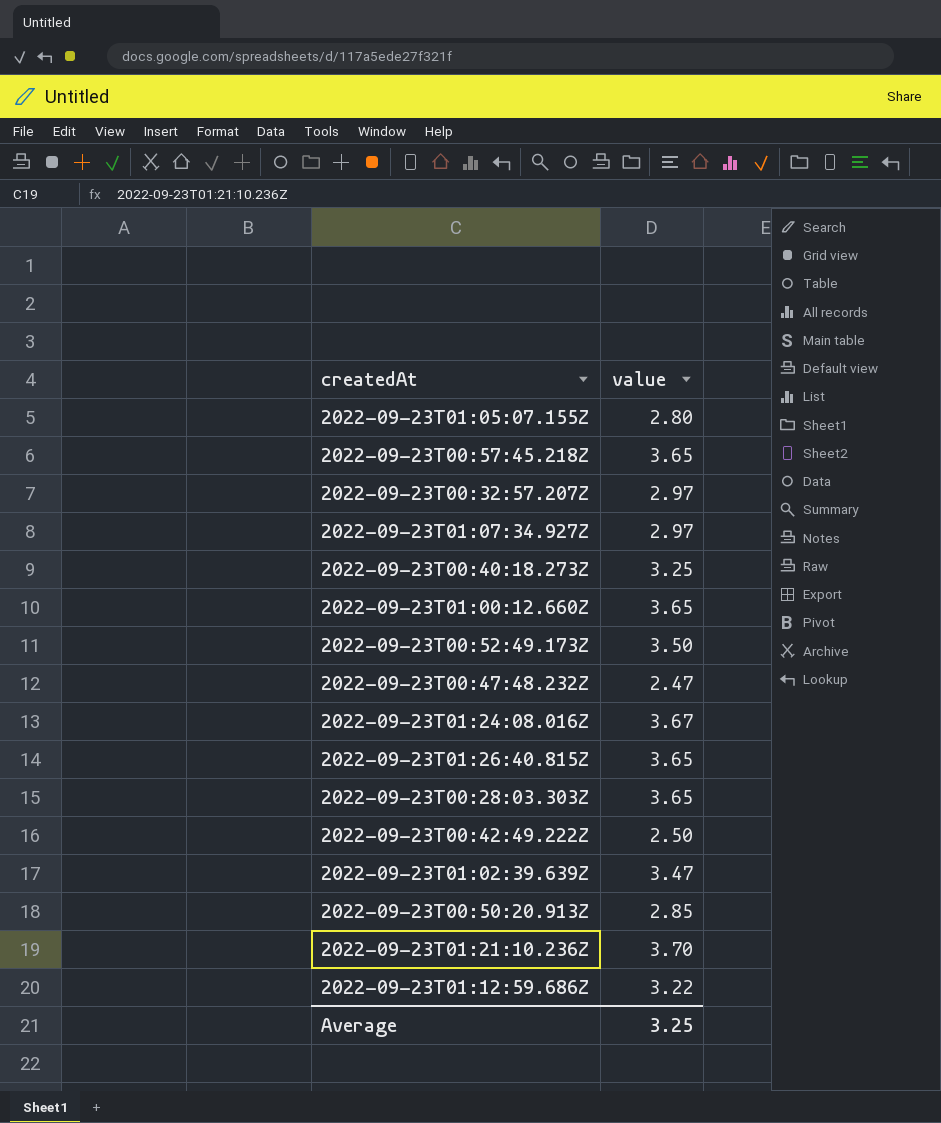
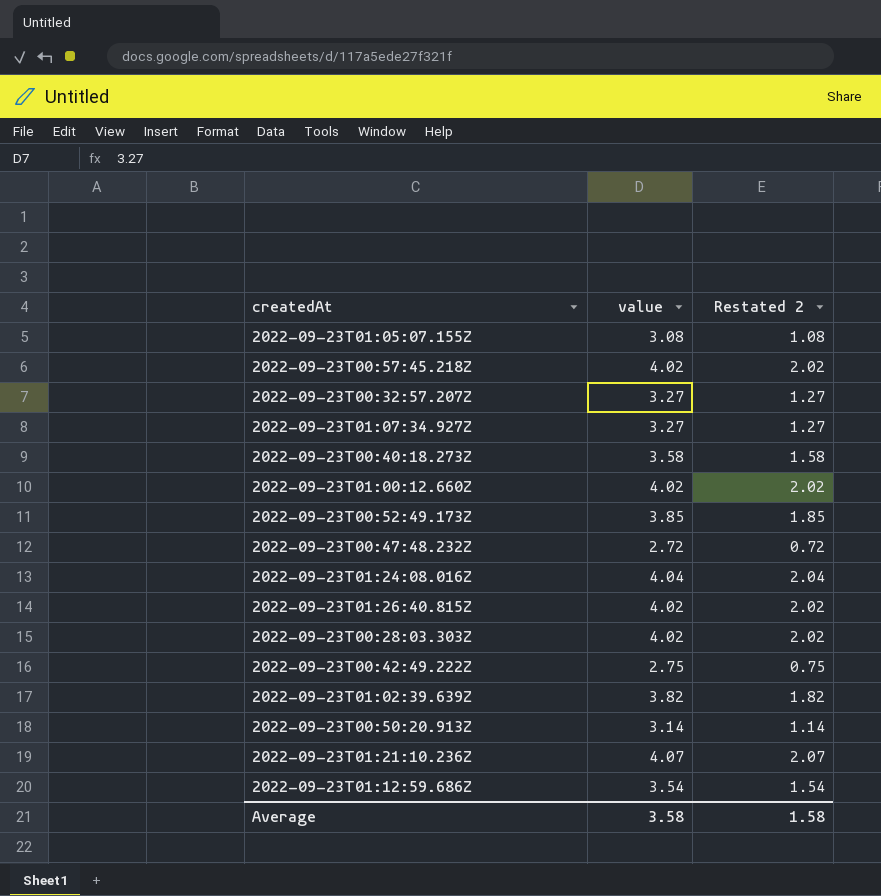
column Restated 2 | formula: none -> [value] - 2
2022-09-23T01:05:07.155Z | value: 2.80 -> 3.08
2022-09-23T00:57:45.218Z | value: 3.65 -> 4.02
2022-09-23T00:32:57.207Z | value: 2.97 -> 3.27
2022-09-23T01:07:34.927Z | value: 2.97 -> 3.27
2022-09-23T00:40:18.273Z | value: 3.25 -> 3.58
2022-09-23T01:00:12.660Z | value: 3.65 -> 4.02
2022-09-23T00:52:49.173Z | value: 3.50 -> 3.85
2022-09-23T00:47:48.232Z | value: 2.47 -> 2.72
2022-09-23T01:24:08.016Z | value: 3.67 -> 4.04
2022-09-23T01:26:40.815Z | value: 3.65 -> 4.02
2022-09-23T00:28:03.303Z | value: 3.65 -> 4.02
2022-09-23T00:42:49.222Z | value: 2.50 -> 2.75
2022-09-23T01:02:39.639Z | value: 3.47 -> 3.82
2022-09-23T00:50:20.913Z | value: 2.85 -> 3.14
2022-09-23T01:21:10.236Z | value: 3.70 -> 4.07
2022-09-23T01:12:59.686Z | value: 3.22 -> 3.54
Average | value: 3.25 -> 3.58

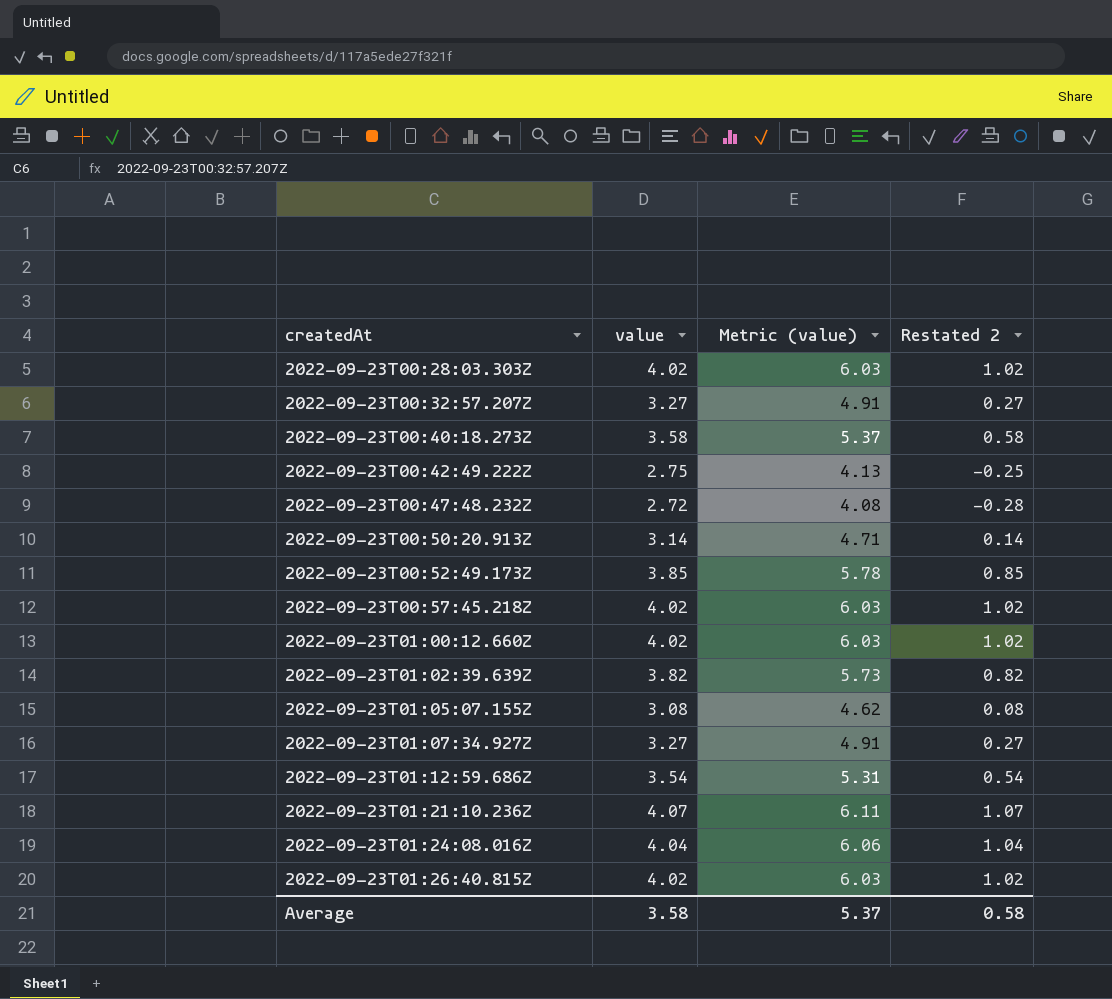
row order: none -> createdAt ascending
column Metric (value) | formula: none -> [value] * 1.5
column Restated 2 | formula: [value] - 2 -> [value] - 3
Average | Restated 2: 1.58 -> 0.58

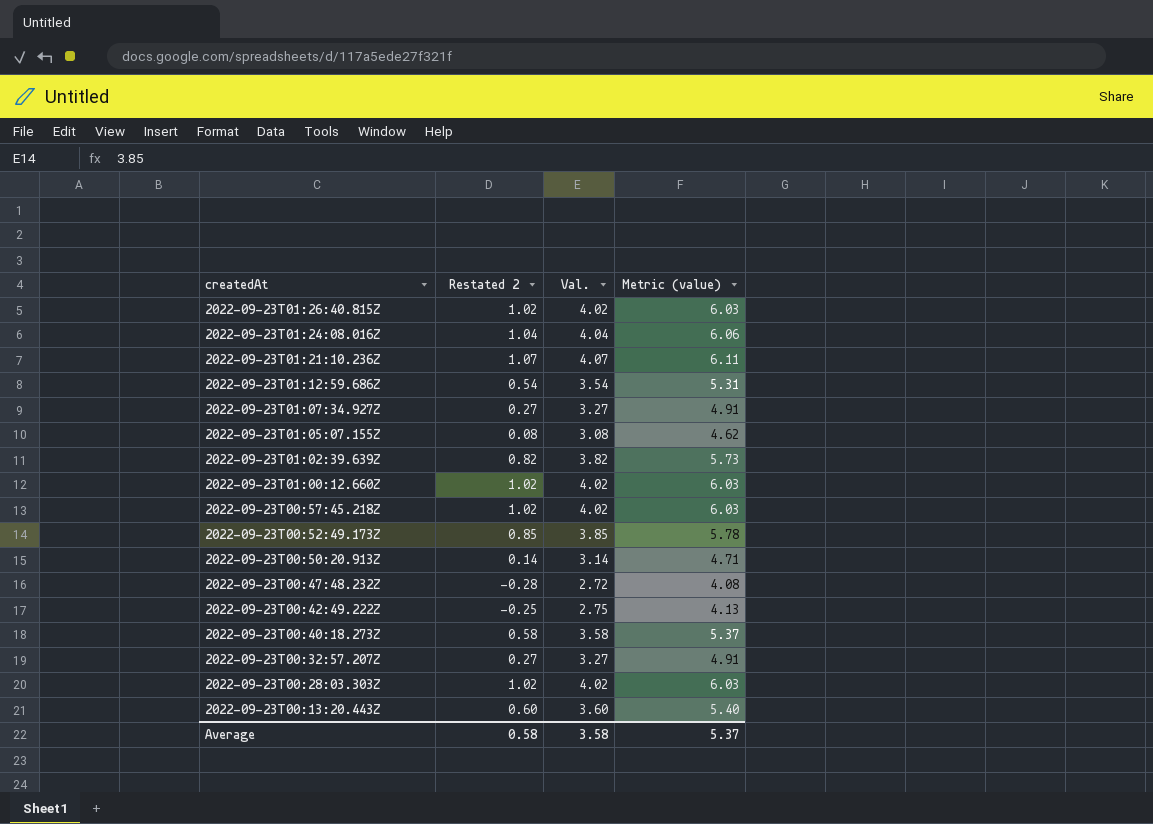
row order: createdAt ascending -> createdAt descending
column Restated 2 | position: 4 -> 2
column name: value -> Val.
row 2022-09-23T00:13:20.443Z: none -> 0.60 | 3.60 | 5.40

